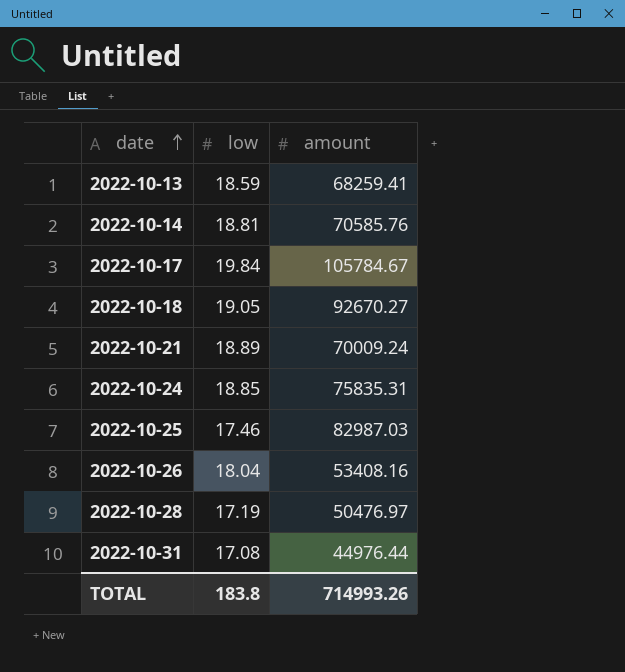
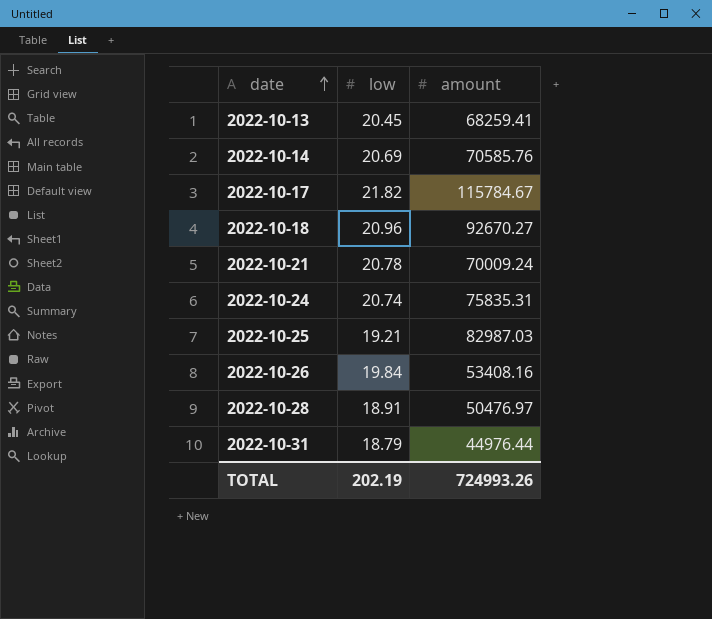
2022-10-13 | low: 18.59 -> 20.45
2022-10-14 | low: 18.81 -> 20.69
2022-10-17 | low: 19.84 -> 21.82
2022-10-17 | amount: 105784.67 -> 115784.67
2022-10-18 | low: 19.05 -> 20.96
2022-10-21 | low: 18.89 -> 20.78
2022-10-24 | low: 18.85 -> 20.74
2022-10-25 | low: 17.46 -> 19.21
2022-10-26 | low: 18.04 -> 19.84
2022-10-28 | low: 17.19 -> 18.91
2022-10-31 | low: 17.08 -> 18.79
TOTAL | low: 183.8 -> 202.19
TOTAL | amount: 714993.26 -> 724993.26

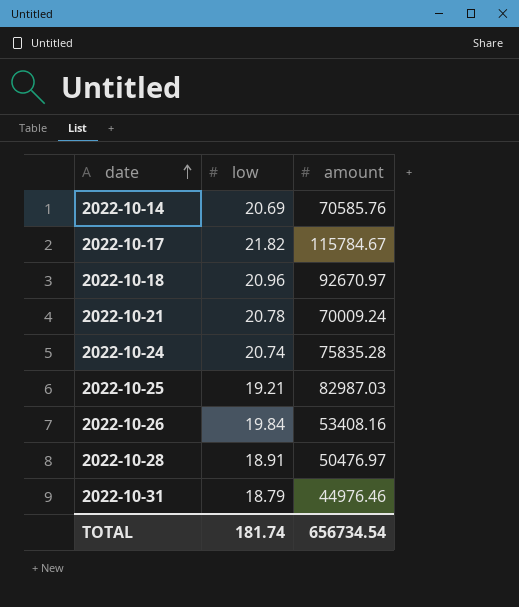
row 2022-10-13: 20.45 | 68259.41 -> none
2022-10-18 | amount: 92670.27 -> 92670.97
2022-10-24 | amount: 75835.31 -> 75835.28
2022-10-31 | amount: 44976.44 -> 44976.46
TOTAL | low: 202.19 -> 181.74
TOTAL | amount: 724993.26 -> 656734.54

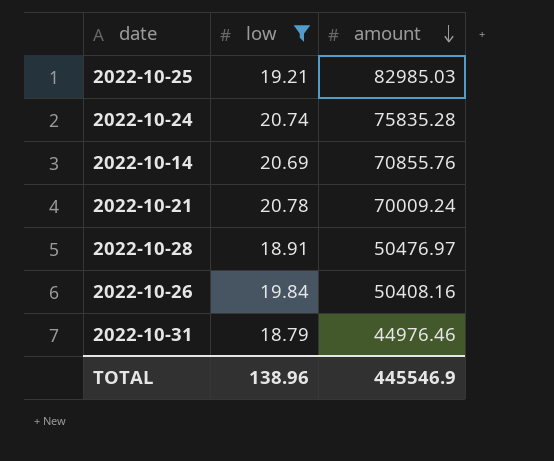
filter: none -> low <= 20.78
row order: date ascending -> amount descending
2022-10-25 | amount: 82987.03 -> 82985.03
2022-10-14 | amount: 70585.76 -> 70855.76
2022-10-26 | amount: 53408.16 -> 50408.16
TOTAL | low: 181.74 -> 138.96
TOTAL | amount: 656734.54 -> 445546.9

